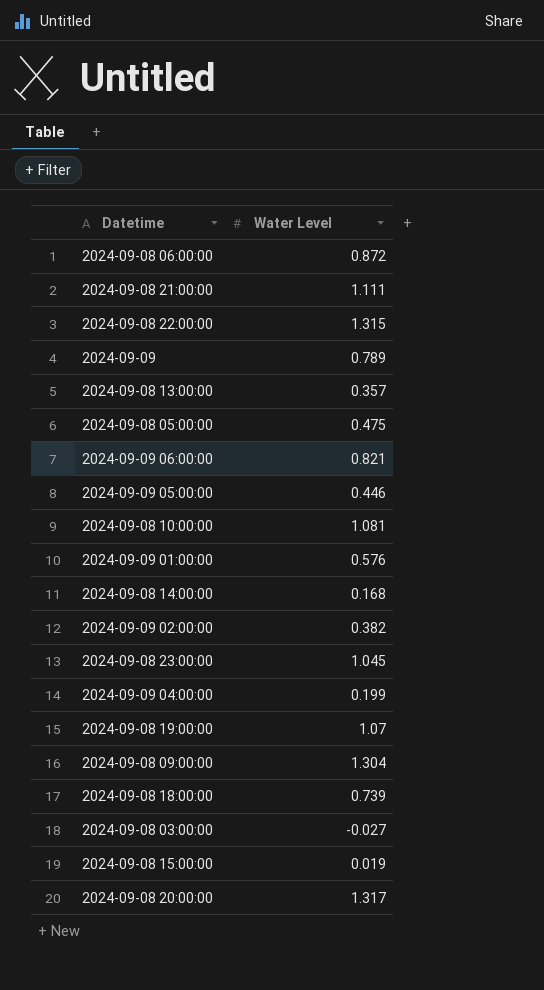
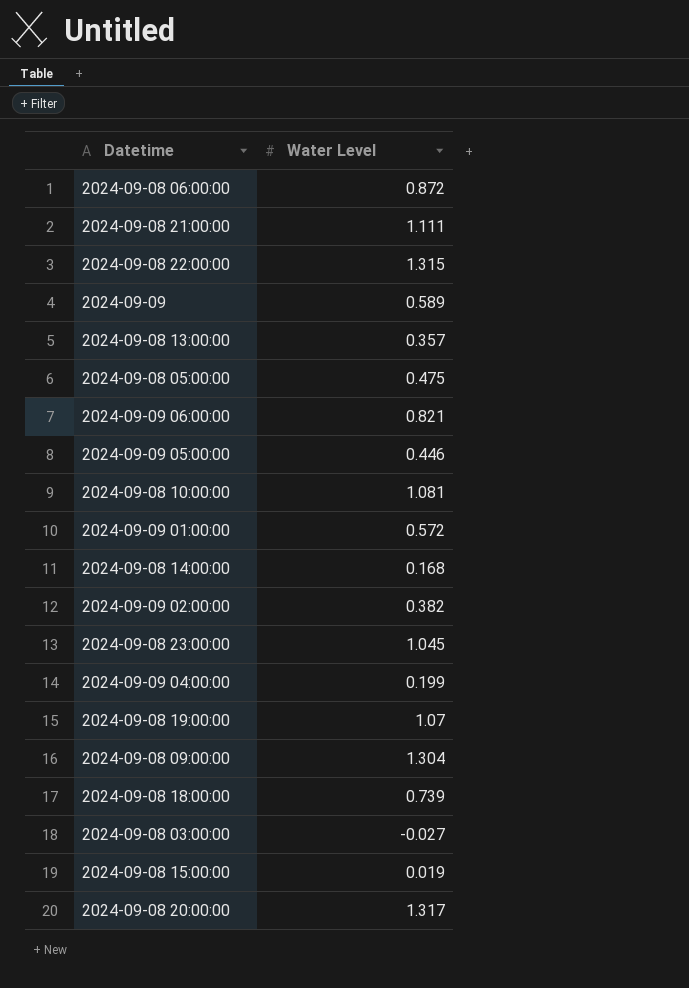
2024-09-09 | Water Level: 0.789 -> 0.589
2024-09-09 01:00:00 | Water Level: 0.576 -> 0.572

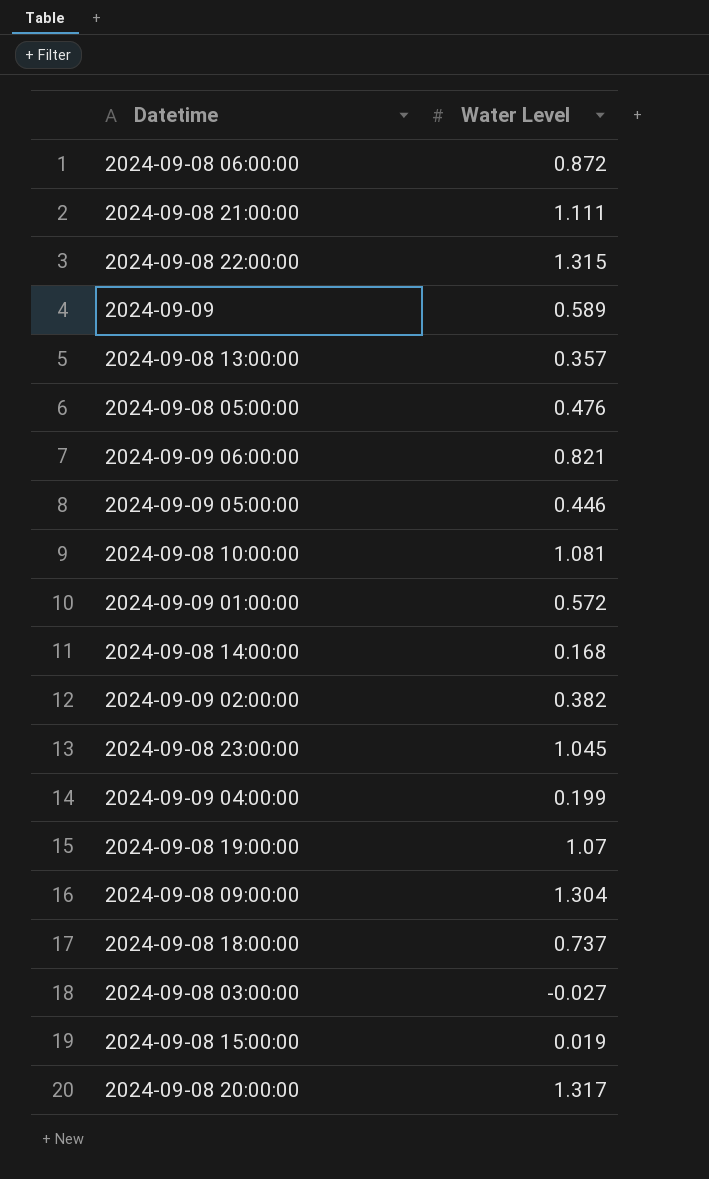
2024-09-08 05:00:00 | Water Level: 0.475 -> 0.476
2024-09-08 18:00:00 | Water Level: 0.739 -> 0.737

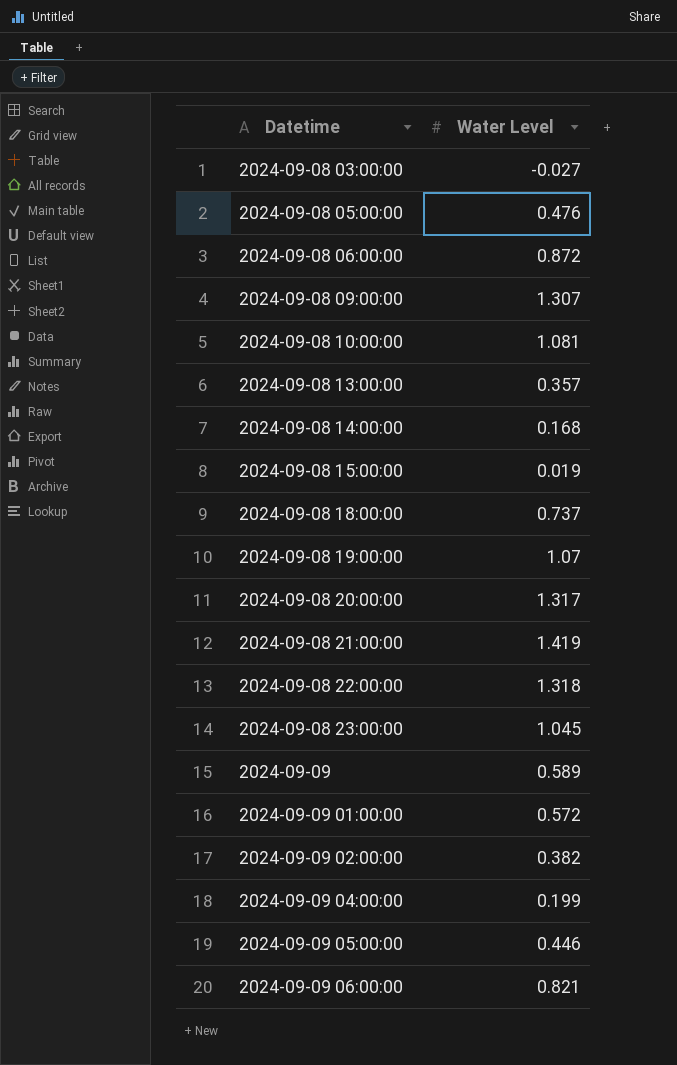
row order: none -> Datetime ascending
2024-09-08 09:00:00 | Water Level: 1.304 -> 1.307
2024-09-08 21:00:00 | Water Level: 1.111 -> 1.419
2024-09-08 22:00:00 | Water Level: 1.315 -> 1.318

